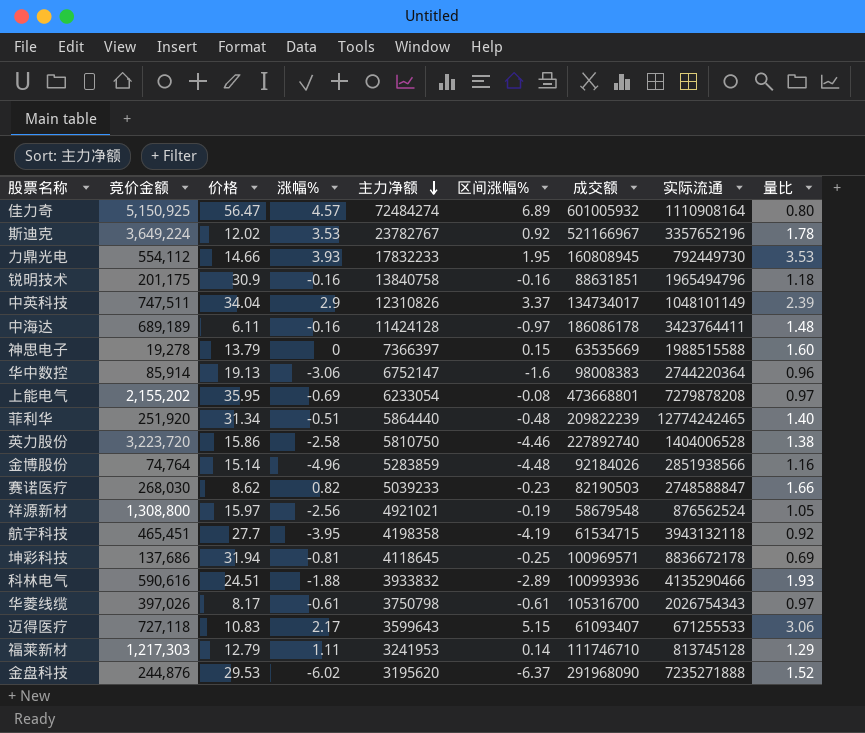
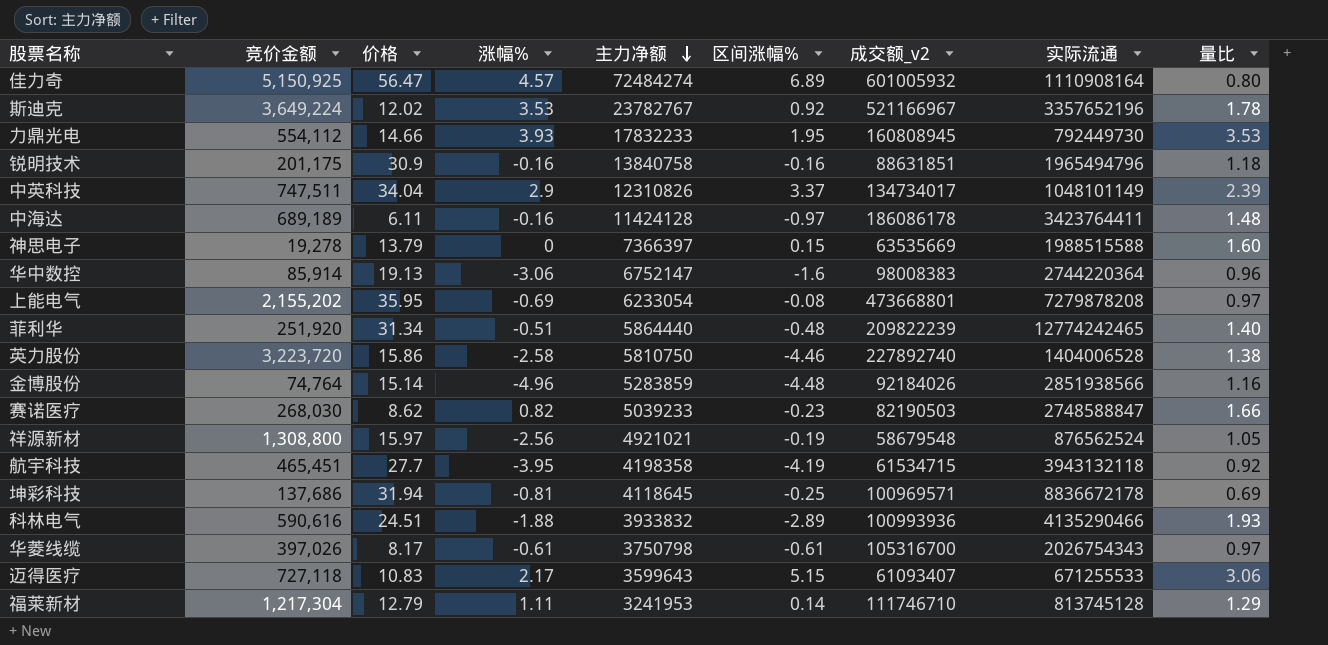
column name: 成交额 -> 成交额_v2
row 金盘科技: 244,876 | 29.53 | -6.02 | 3195620 | -6.37 | 291968090 | 7235271888 | 1.52 -> none
福莱新材 | 竞价金额: 1,217,303 -> 1,217,304

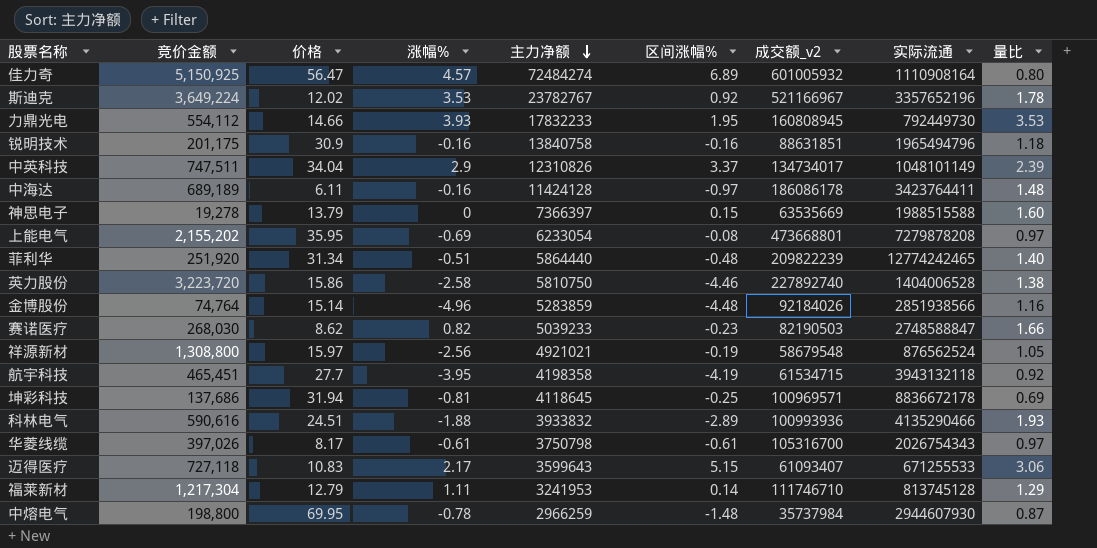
row 华中数控: 85,914 | 19.13 | -3.06 | 6752147 | -1.6 | 98008383 | 2744220364 | 0.96 -> none
row 中熔电气: none -> 198,800 | 69.95 | -0.78 | 2966259 | -1.48 | 35737984 | 2944607930 | 0.87

